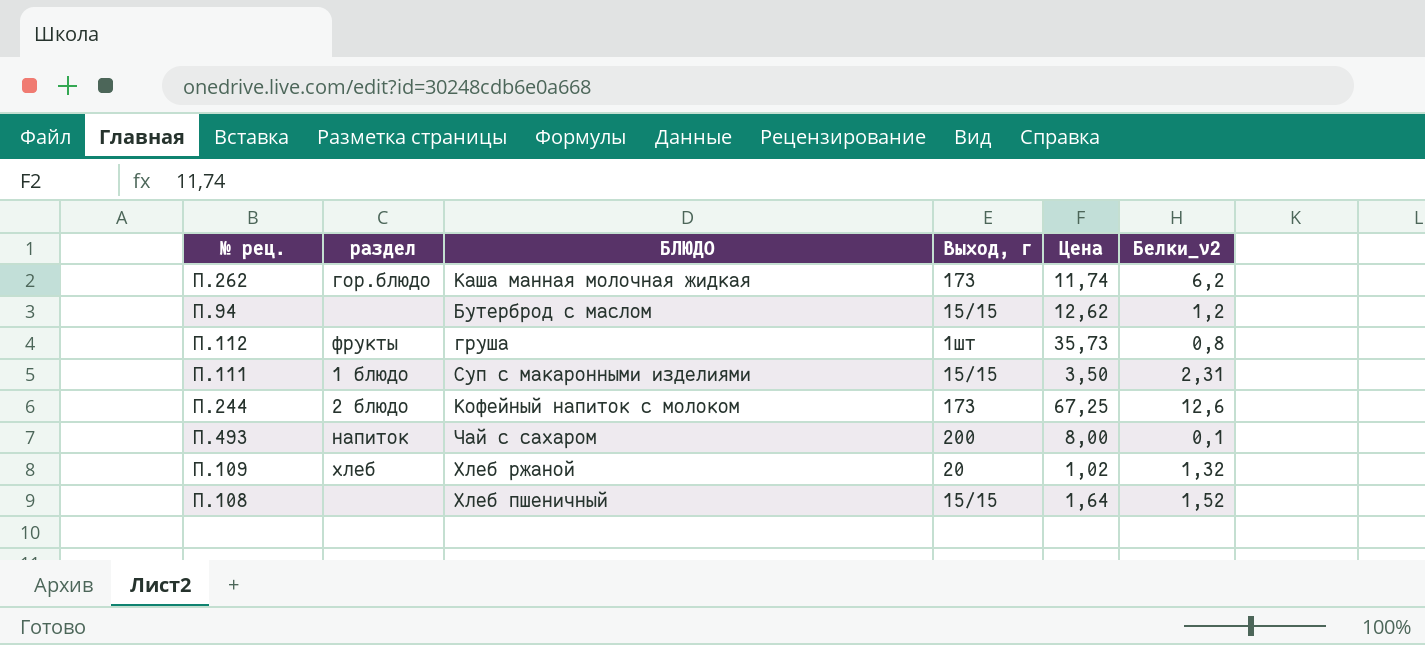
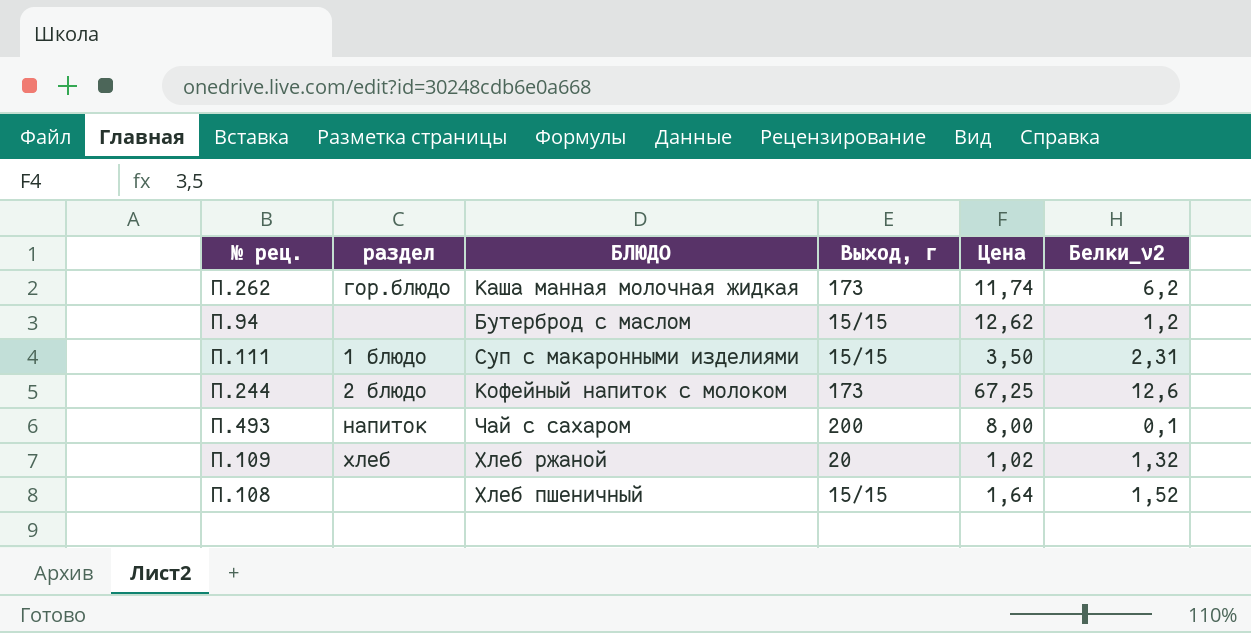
row П.112: фрукты | груша | 1шт | 35,73 | 0,8 -> none

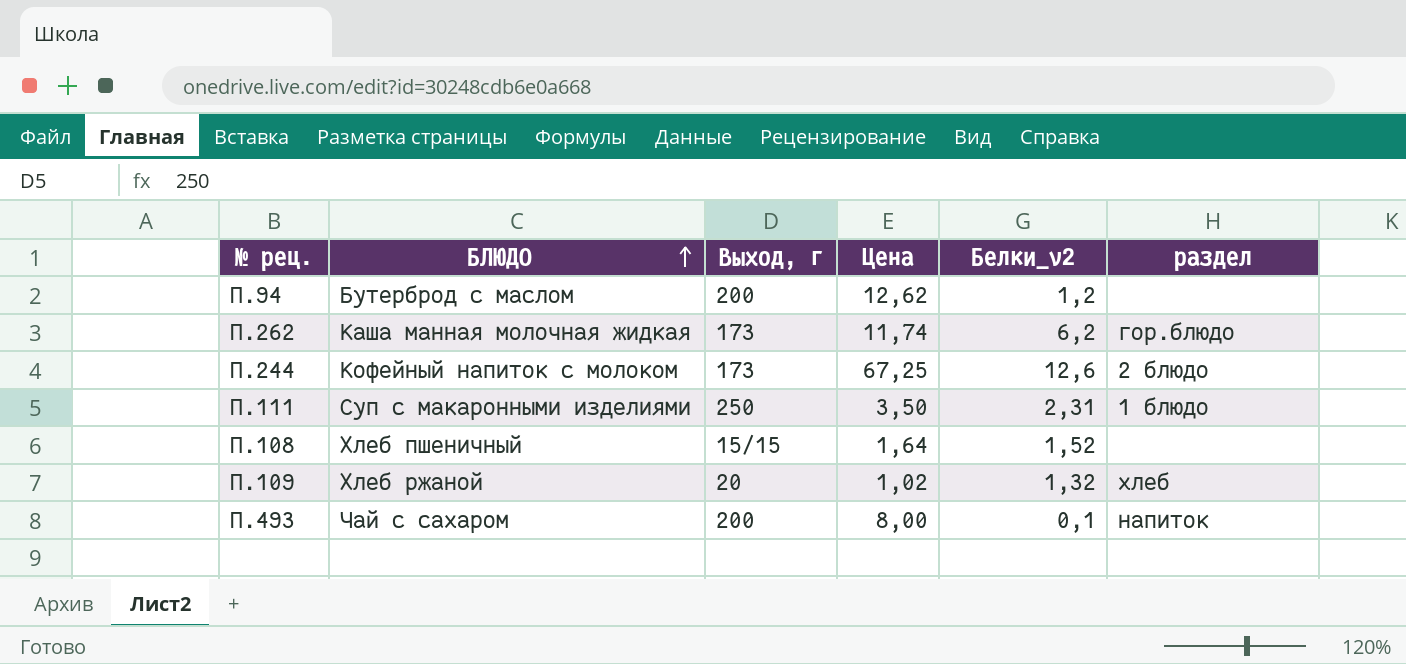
row order: none -> БЛЮДО ascending
column раздел | position: 2 -> 6
П.94 | Выход, г: 15/15 -> 200
П.111 | Выход, г: 15/15 -> 250

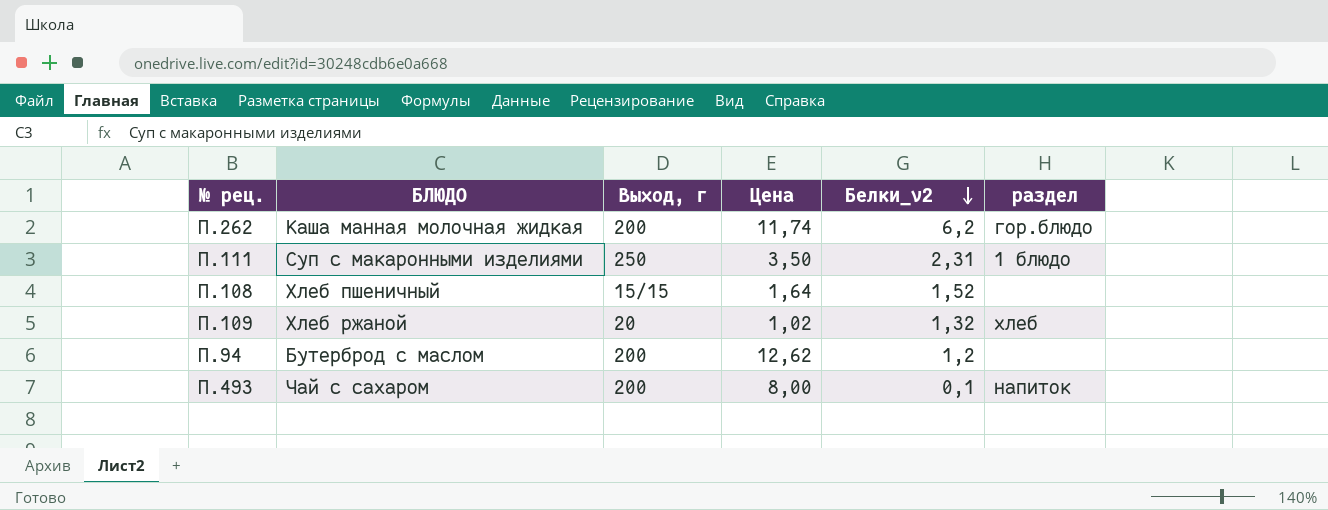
row order: БЛЮДО ascending -> Белки_v2 descending
row П.244: Кофейный напиток с молоком | 173 | 67,25 | 12,6 | 2 блюдо -> none
П.262 | Выход, г: 173 -> 200

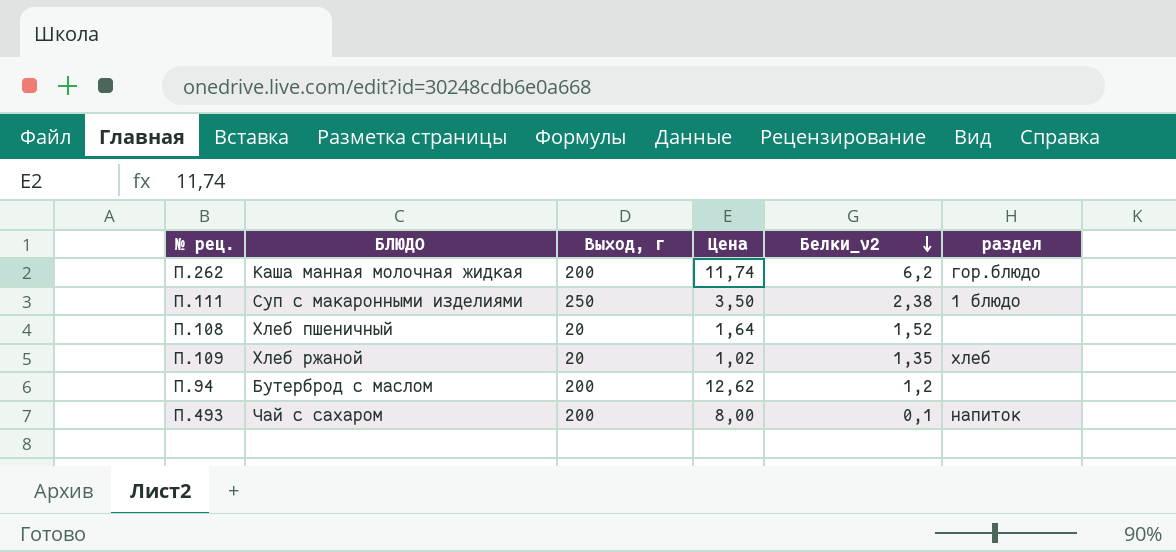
П.111 | Белки_v2: 2,31 -> 2,38
П.108 | Выход, г: 15/15 -> 20
П.109 | Белки_v2: 1,32 -> 1,35

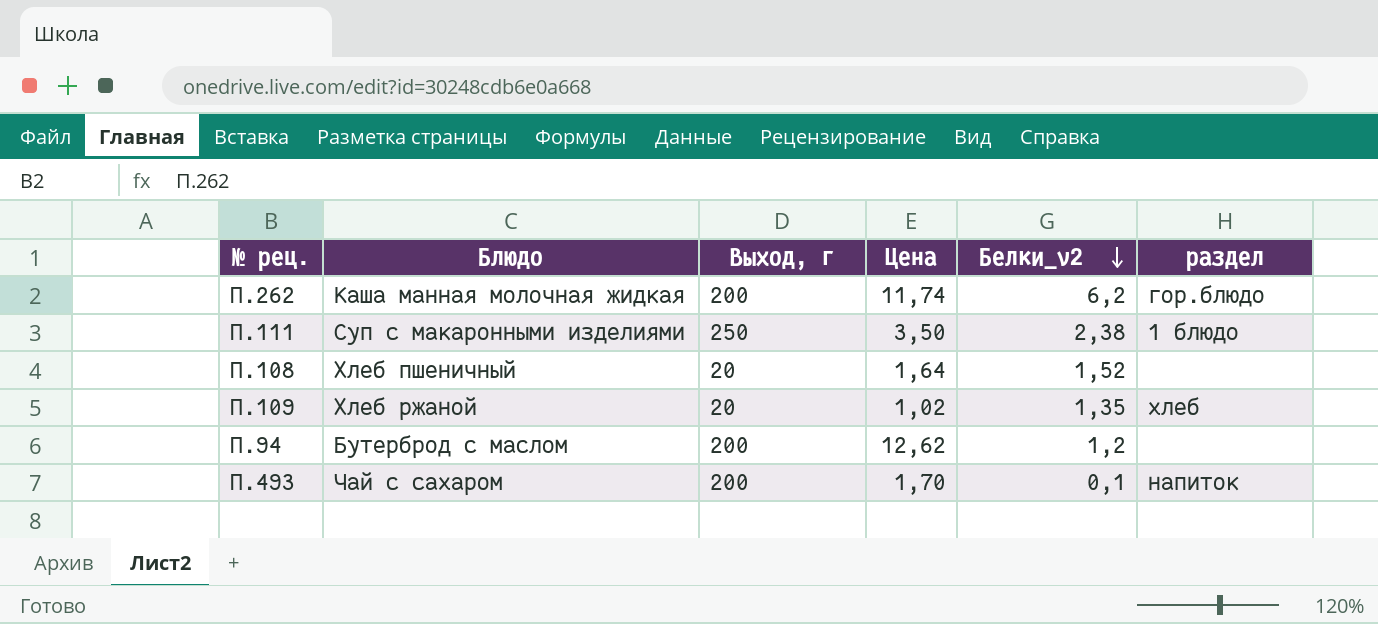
column name: БЛЮДО -> Блюдо
П.493 | Цена: 8,00 -> 1,70

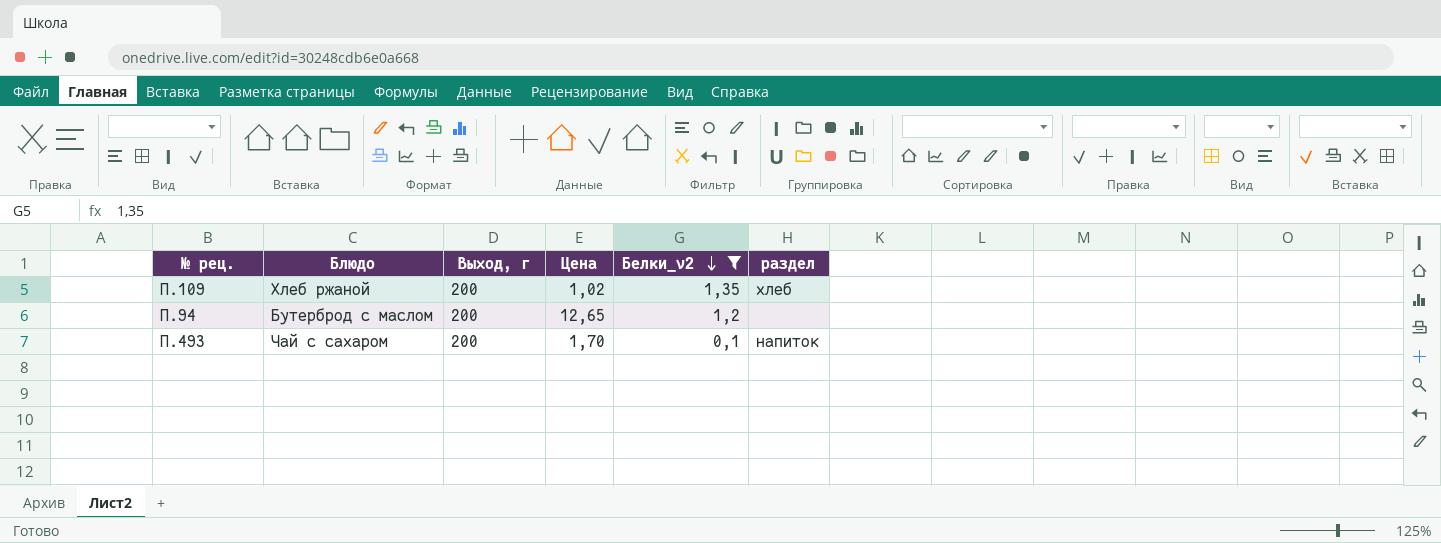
filter: none -> Белки_v2 <= 1,35
П.109 | Выход, г: 20 -> 200
П.94 | Цена: 12,62 -> 12,65

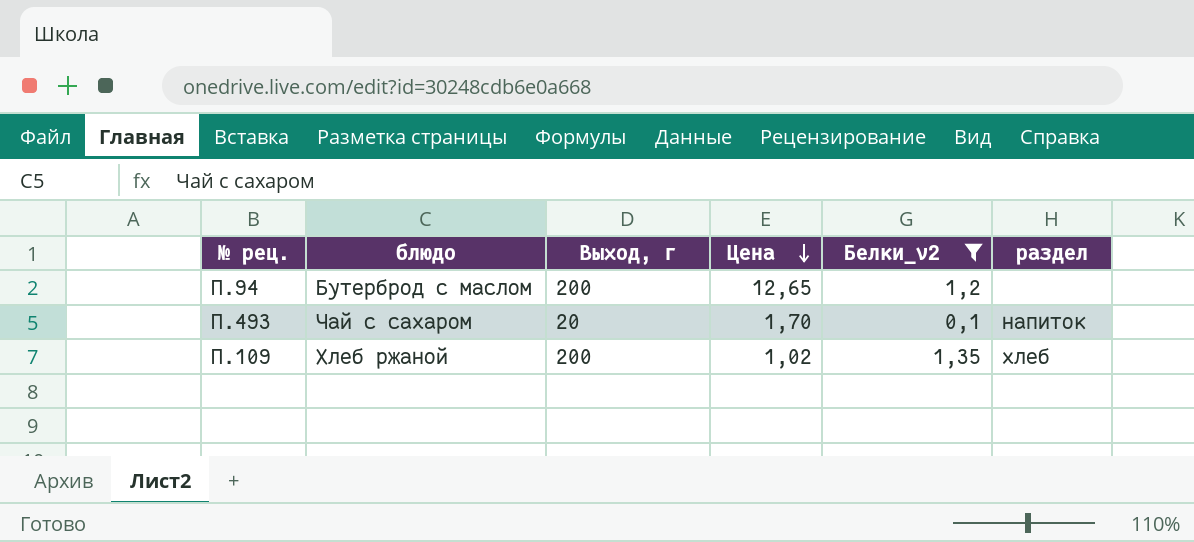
row order: Белки_v2 descending -> Цена descending
column name: Блюдо -> блюдо
П.493 | Выход, г: 200 -> 20

